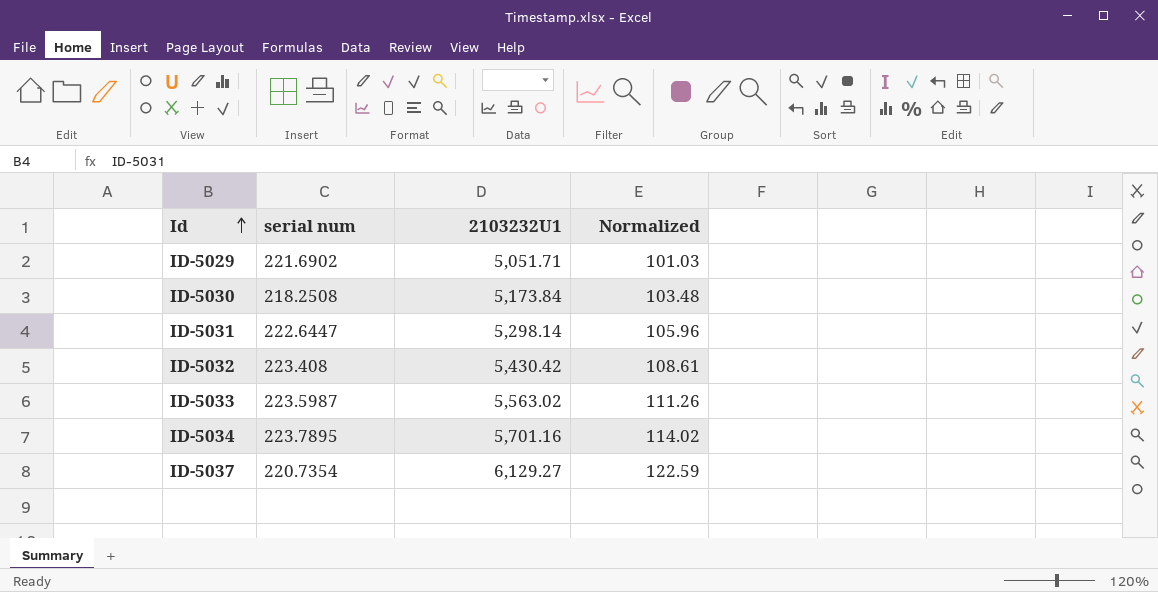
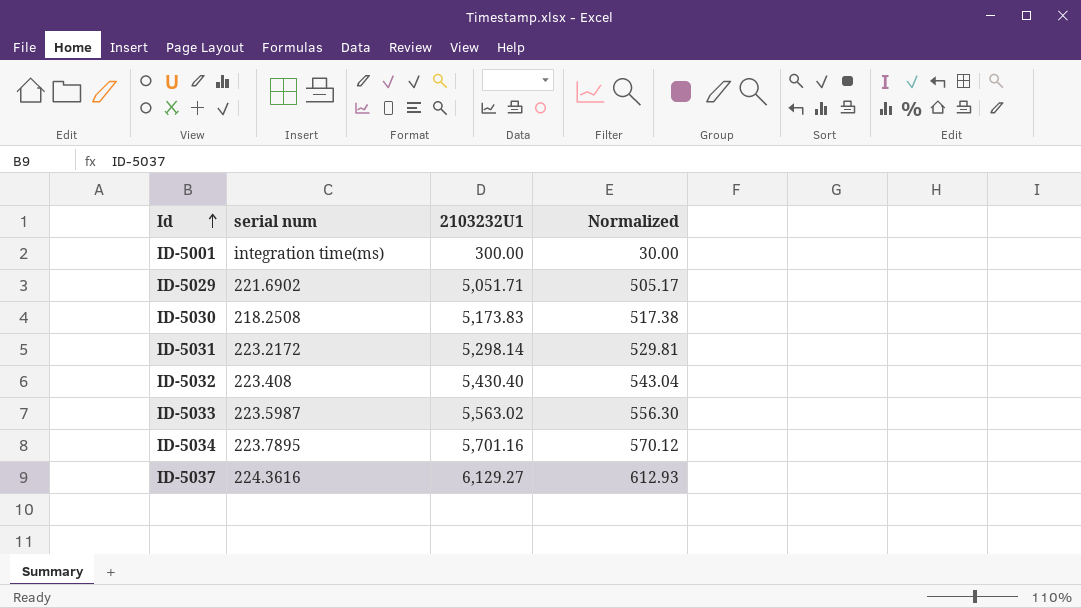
column Normalized | formula: [2103232U1] * 0.02 -> [2103232U1] * 0.1
row ID-5001: none -> integration time(ms) | 300.00 | 30.00
ID-5030 | 2103232U1: 5,173.84 -> 5,173.83
ID-5031 | serial num: 222.6447 -> 223.2172
ID-5032 | 2103232U1: 5,430.42 -> 5,430.40
ID-5037 | serial num: 220.7354 -> 224.3616

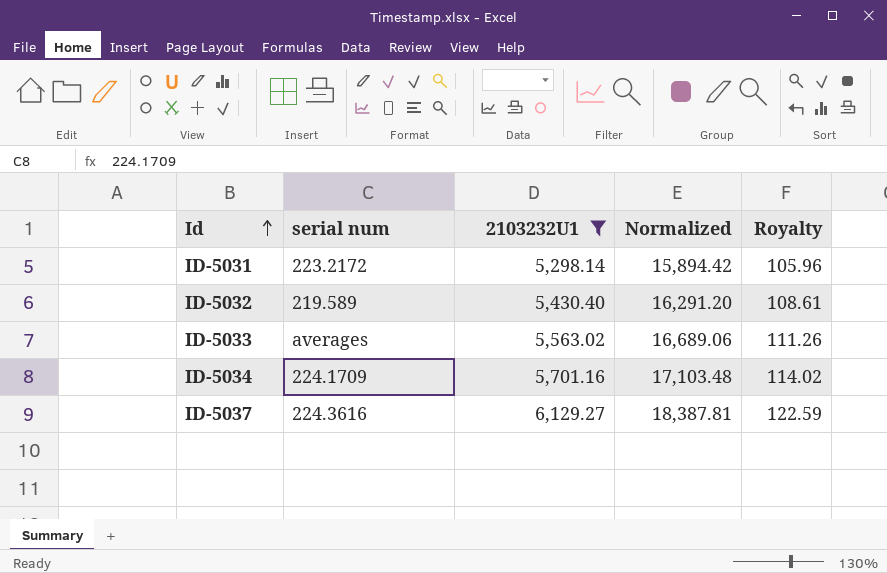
filter: none -> 2103232U1 >= 5,298.14
column Normalized | formula: [2103232U1] * 0.1 -> [2103232U1] * 3
column Royalty | formula: none -> [2103232U1] * 0.02
ID-5032 | serial num: 223.408 -> 219.589
ID-5033 | serial num: 223.5987 -> averages
ID-5034 | serial num: 223.7895 -> 224.1709

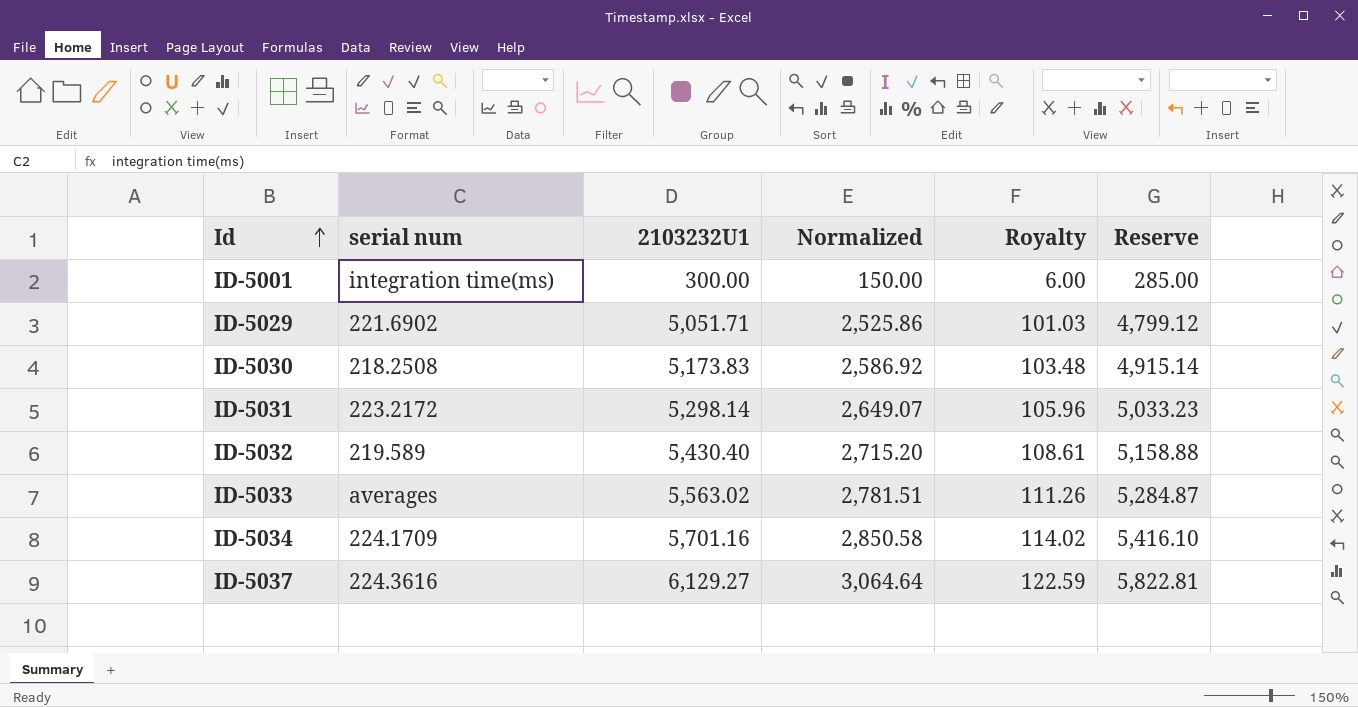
filter: 2103232U1 >= 5,298.14 -> none
column Normalized | formula: [2103232U1] * 3 -> [2103232U1] * 0.5
column Reserve | formula: none -> [2103232U1] * 0.95

